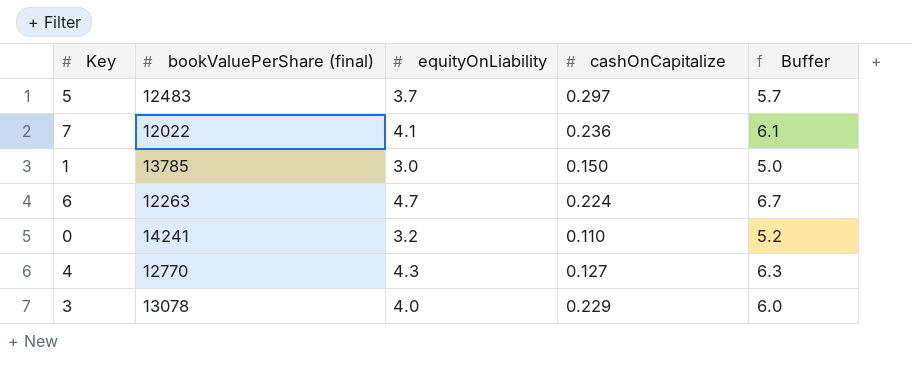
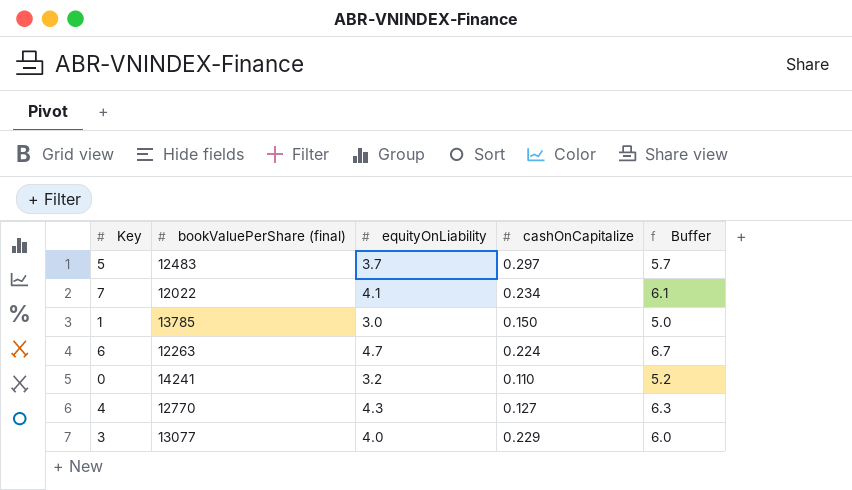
7 | cashOnCapitalize: 0.236 -> 0.234
3 | bookValuePerShare (final): 13078 -> 13077

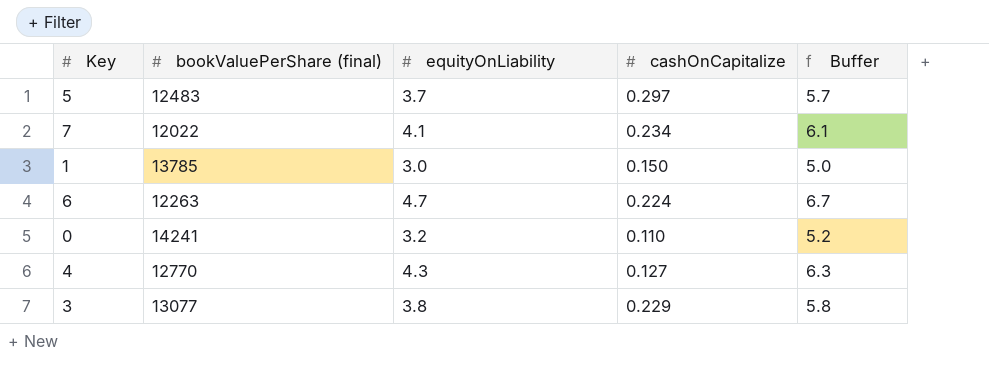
3 | equityOnLiability: 4.0 -> 3.8
3 | Buffer: 6.0 -> 5.8

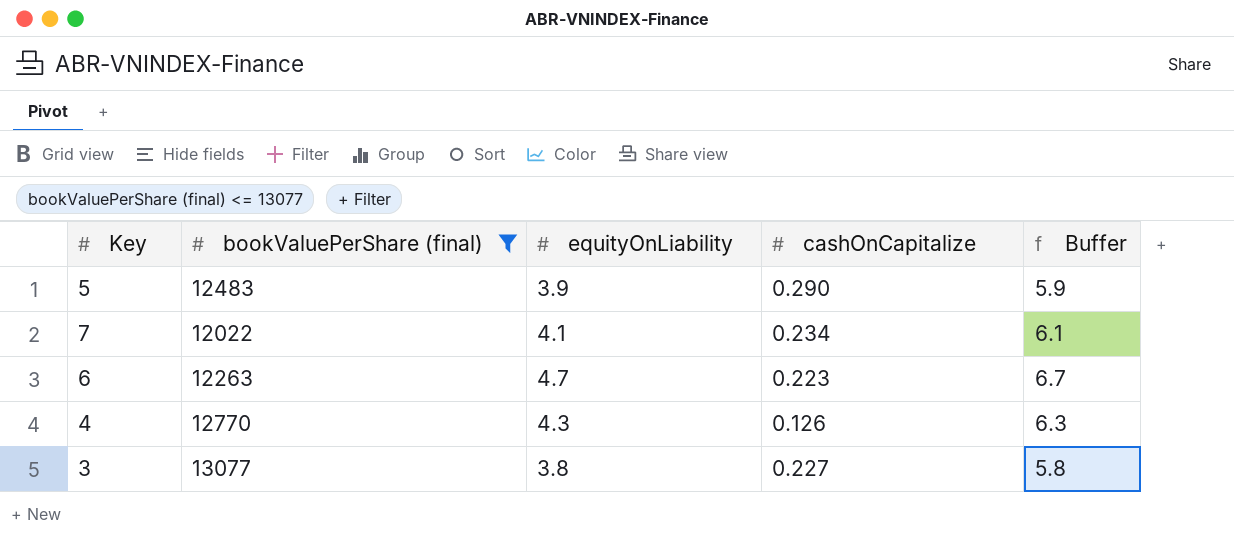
filter: none -> bookValuePerShare (final) <= 13077
5 | equityOnLiability: 3.7 -> 3.9
5 | cashOnCapitalize: 0.297 -> 0.290
5 | Buffer: 5.7 -> 5.9
6 | cashOnCapitalize: 0.224 -> 0.223
4 | cashOnCapitalize: 0.127 -> 0.126
3 | cashOnCapitalize: 0.229 -> 0.227

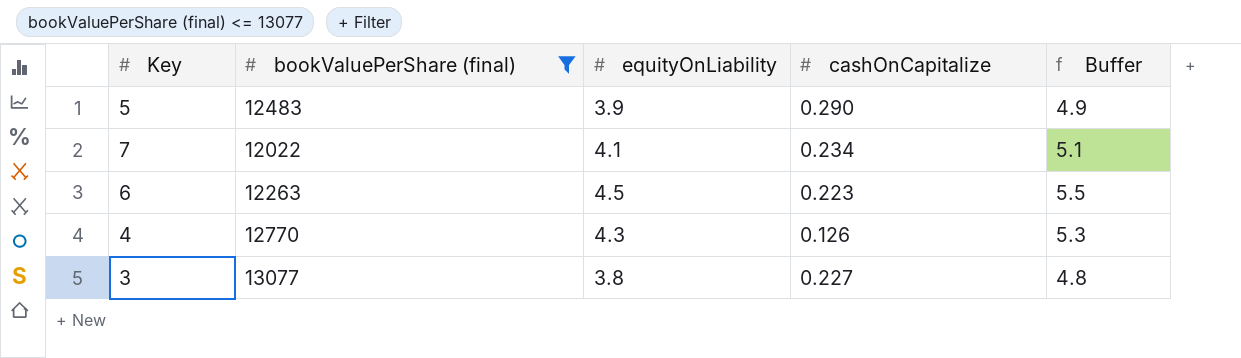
column Buffer | formula: [equityOnLiability] + 2 -> [equityOnLiability] + 1
6 | equityOnLiability: 4.7 -> 4.5

